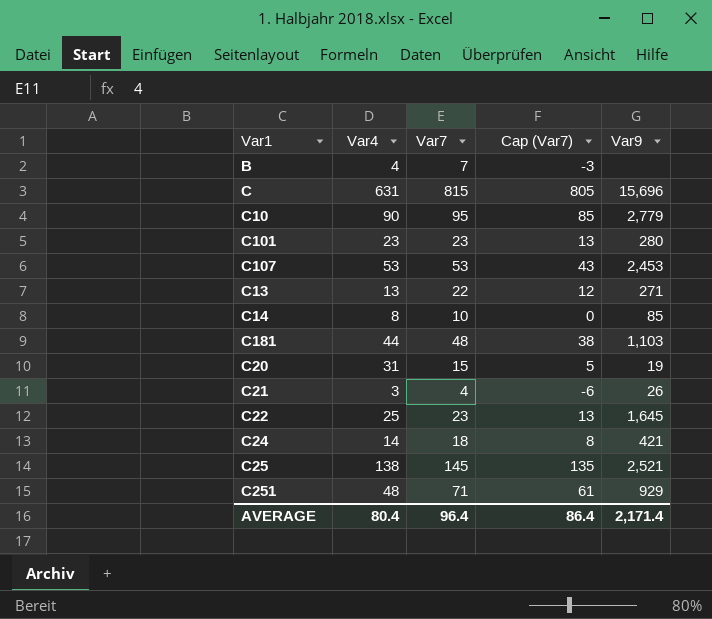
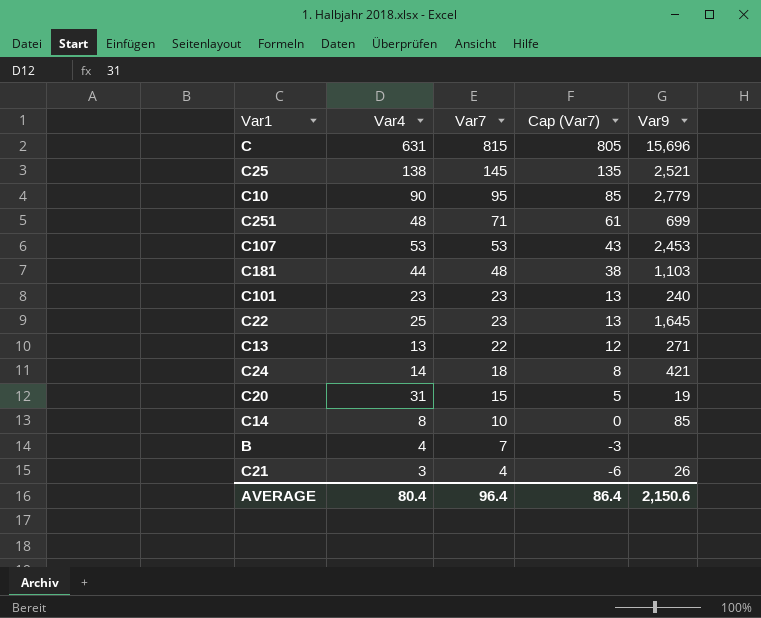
row order: none -> Var7 descending
C251 | Var9: 929 -> 699
C101 | Var9: 280 -> 240
AVERAGE | Var9: 2,171.4 -> 2,150.6

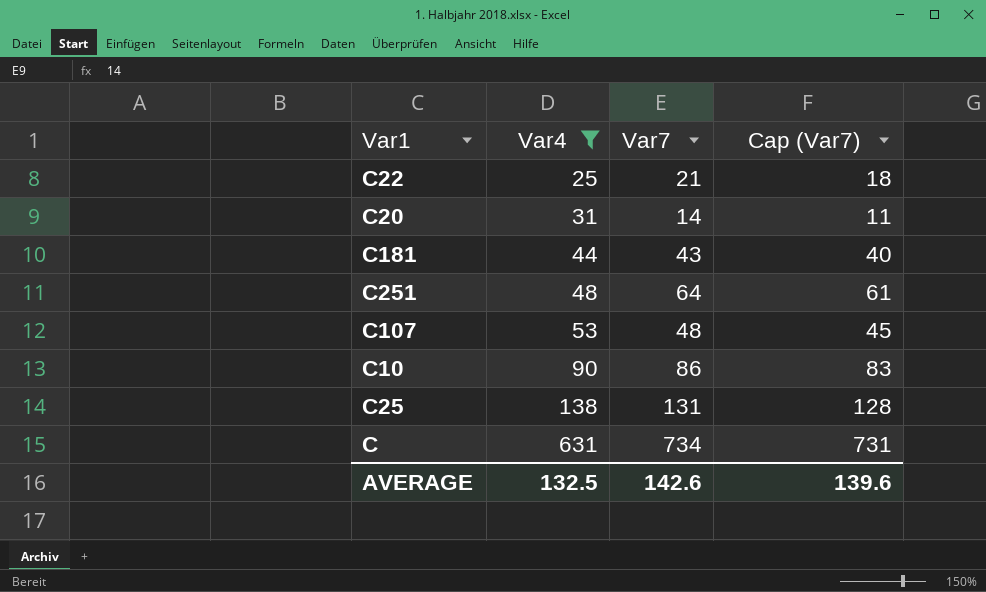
filter: none -> Var4 >= 25
row order: Var7 descending -> Var4 ascending
column Var9 | position: 5 -> none
column Cap (Var7) | formula: [Var7] - 10 -> [Var7] - 3
C22 | Var7: 23 -> 21
C20 | Var7: 15 -> 14
C181 | Var7: 48 -> 43
C251 | Var7: 71 -> 64
C107 | Var7: 53 -> 48
C10 | Var7: 95 -> 86
C25 | Var7: 145 -> 131
C | Var7: 815 -> 734
AVERAGE | Var4: 80.4 -> 132.5
AVERAGE | Var7: 96.4 -> 142.6
AVERAGE | Cap (Var7): 86.4 -> 139.6

